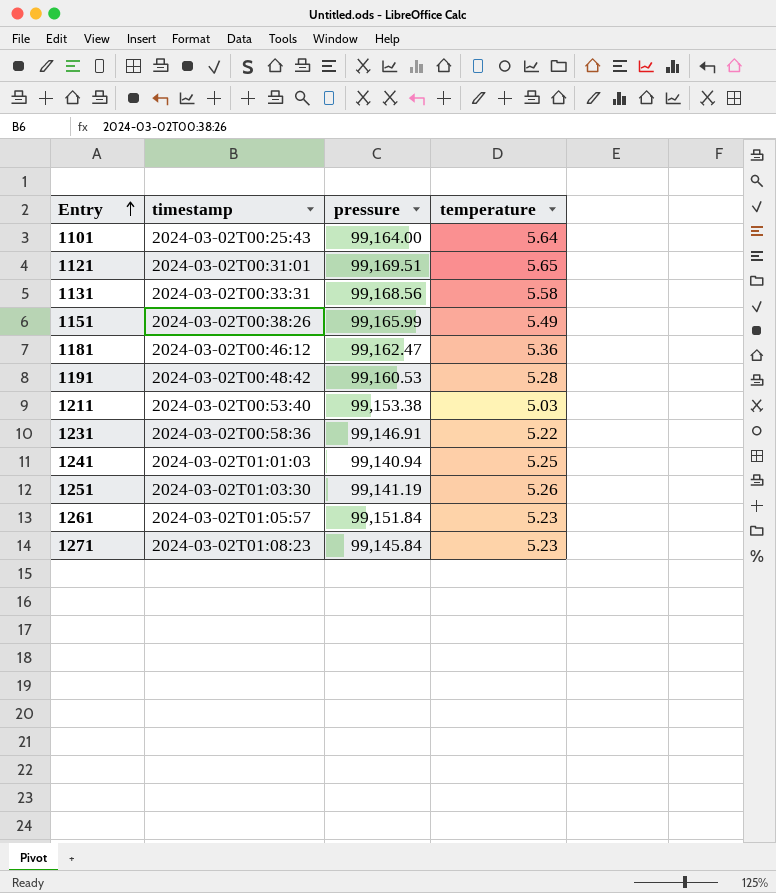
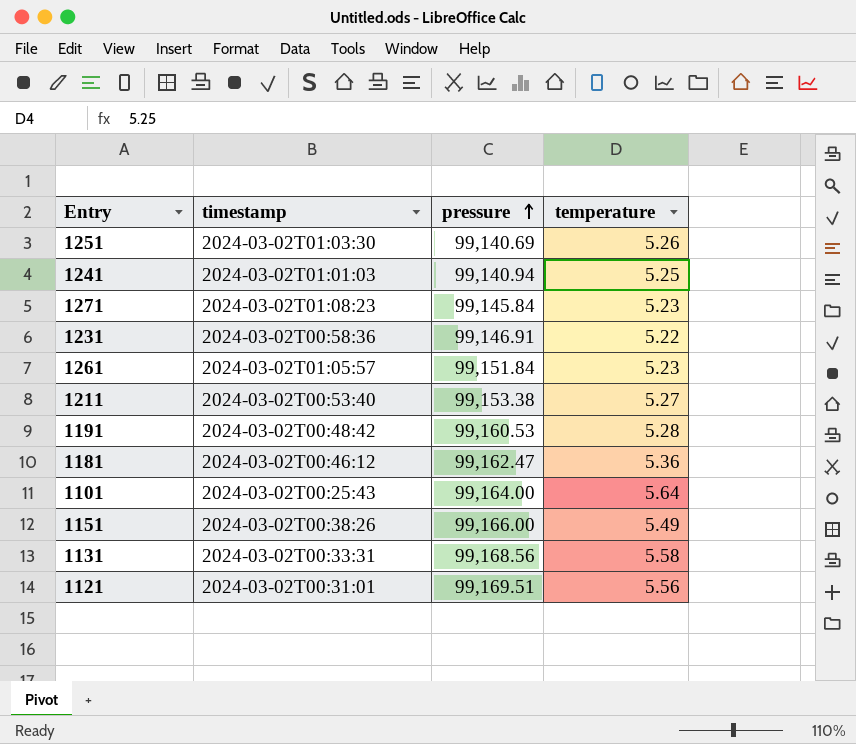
row order: Entry ascending -> pressure ascending
1251 | pressure: 99,141.19 -> 99,140.69
1211 | temperature: 5.03 -> 5.27
1151 | pressure: 99,165.99 -> 99,166.00
1121 | temperature: 5.65 -> 5.56

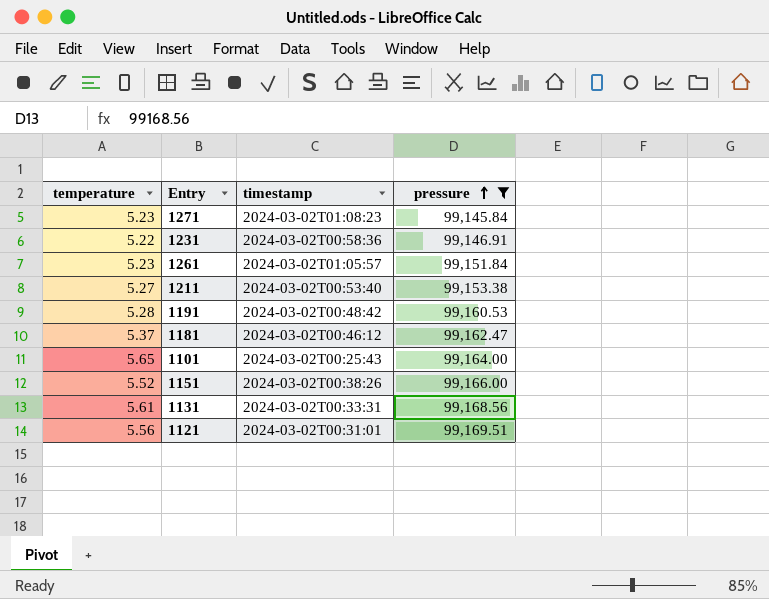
filter: none -> pressure >= 99,145.84
column temperature | position: 4 -> 1
1181 | temperature: 5.36 -> 5.37
1101 | temperature: 5.64 -> 5.65
1151 | temperature: 5.49 -> 5.52
1131 | temperature: 5.58 -> 5.61

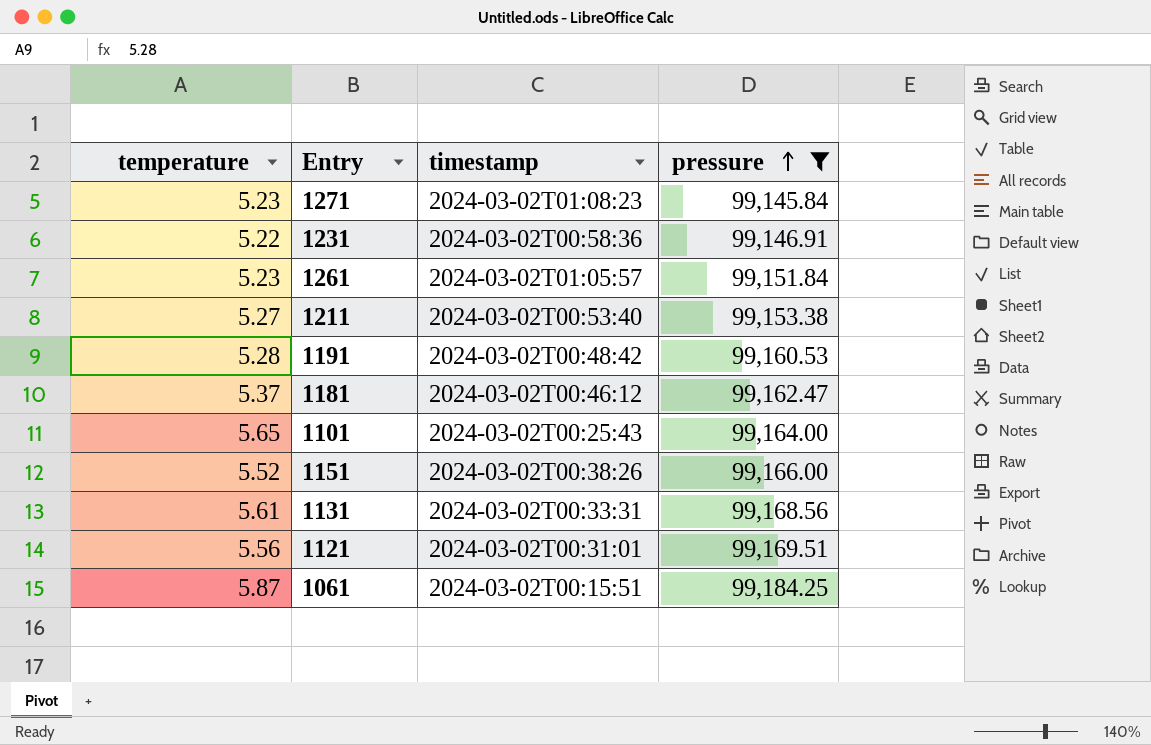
row 1061: none -> 5.87 | 2024-03-02T00:15:51 | 99,184.25

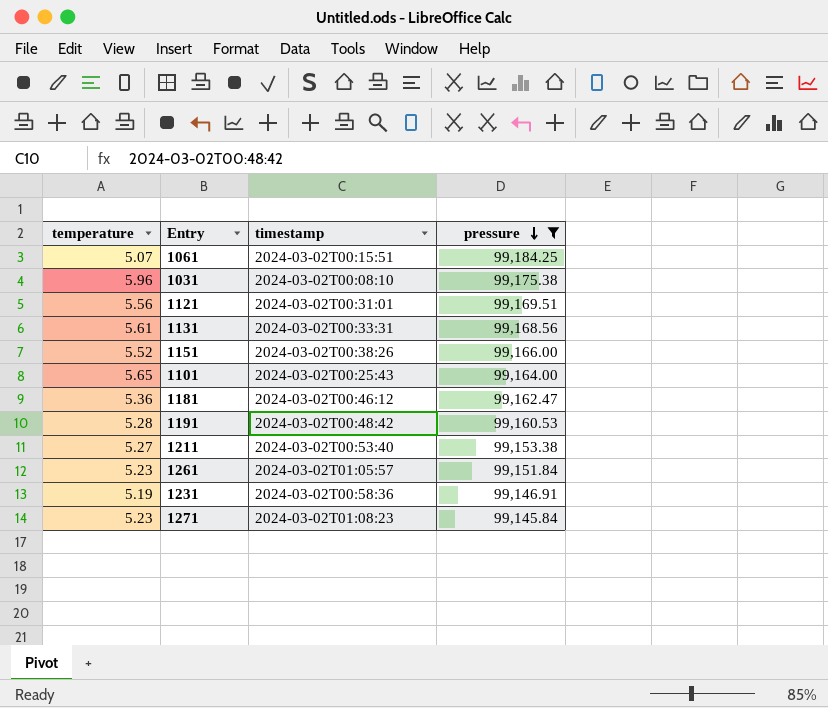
row order: pressure ascending -> pressure descending
1061 | temperature: 5.87 -> 5.07
row 1031: none -> 5.96 | 2024-03-02T00:08:10 | 99,175.38
1181 | temperature: 5.37 -> 5.36
1231 | temperature: 5.22 -> 5.19

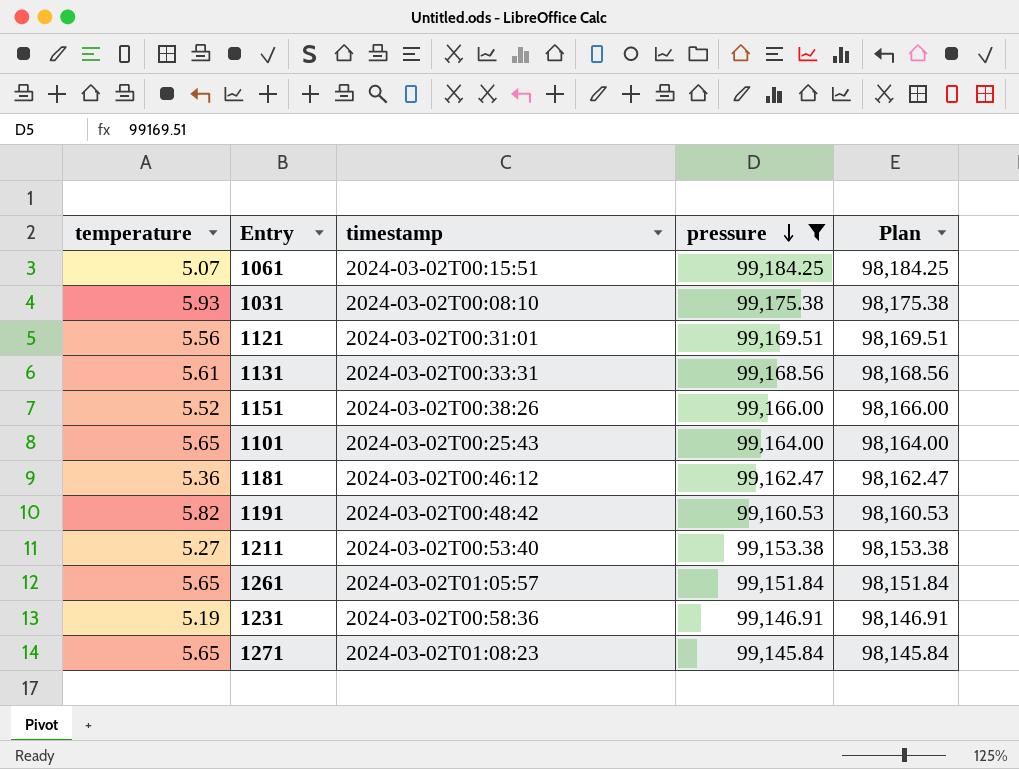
column Plan | formula: none -> [pressure] - 1000
1031 | temperature: 5.96 -> 5.93
1191 | temperature: 5.28 -> 5.82
1261 | temperature: 5.23 -> 5.65
1271 | temperature: 5.23 -> 5.65

